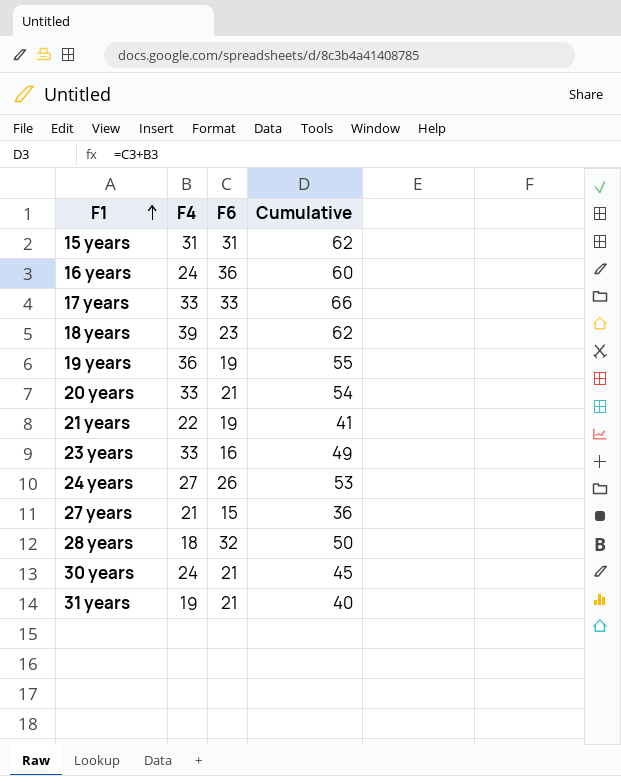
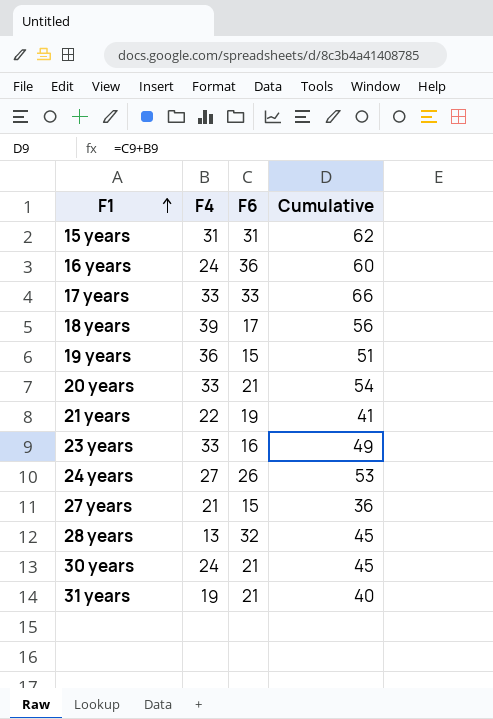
18 years | F6: 23 -> 17
18 years | Cumulative: 62 -> 56
19 years | F6: 19 -> 15
19 years | Cumulative: 55 -> 51
28 years | F4: 18 -> 13
28 years | Cumulative: 50 -> 45

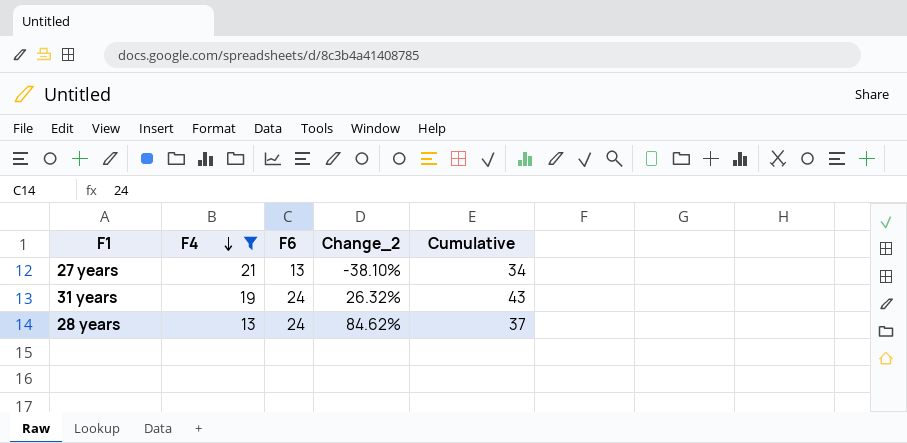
filter: none -> F4 <= 21
row order: F1 ascending -> F4 descending
column Change_2 | formula: none -> ([F6] - [F4]) / [F4]
27 years | F6: 15 -> 13
27 years | Cumulative: 36 -> 34
31 years | F6: 21 -> 24
31 years | Cumulative: 40 -> 43
28 years | F6: 32 -> 24
28 years | Cumulative: 45 -> 37

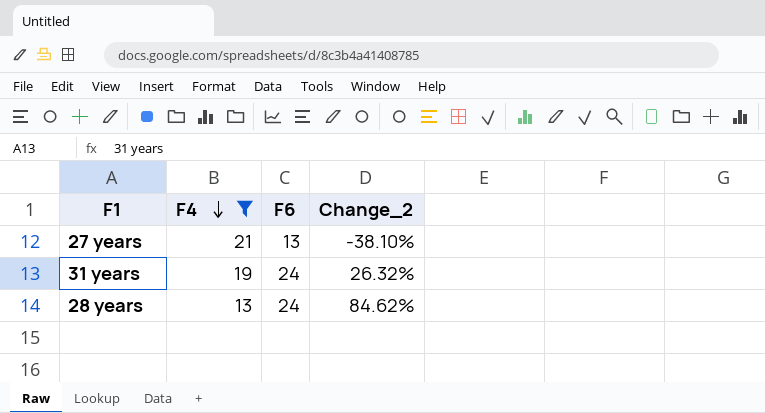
column Cumulative | formula: [F4] + [F6] -> none

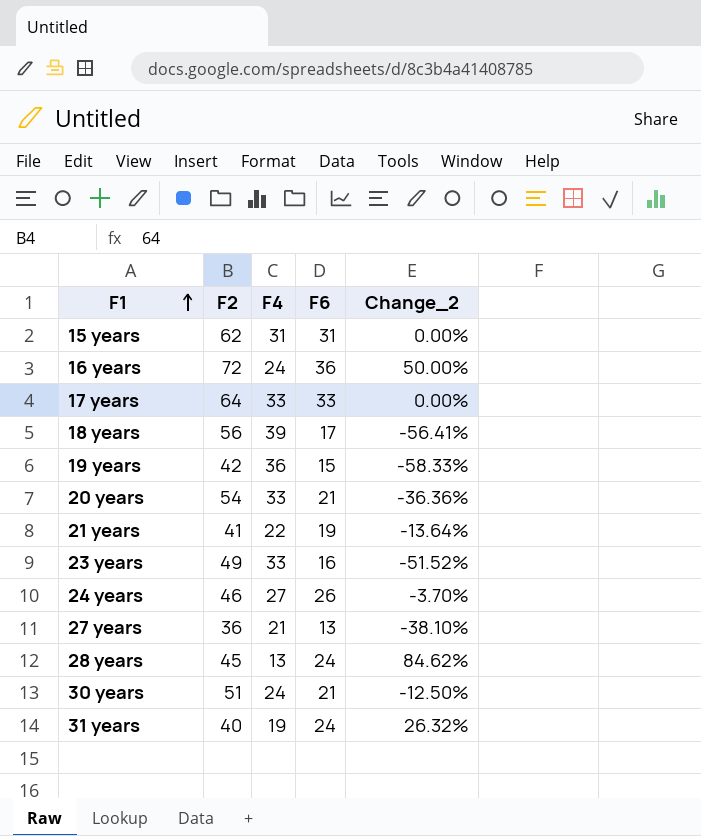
filter: F4 <= 21 -> none
row order: F4 descending -> F1 ascending
column F2 | position: none -> 2

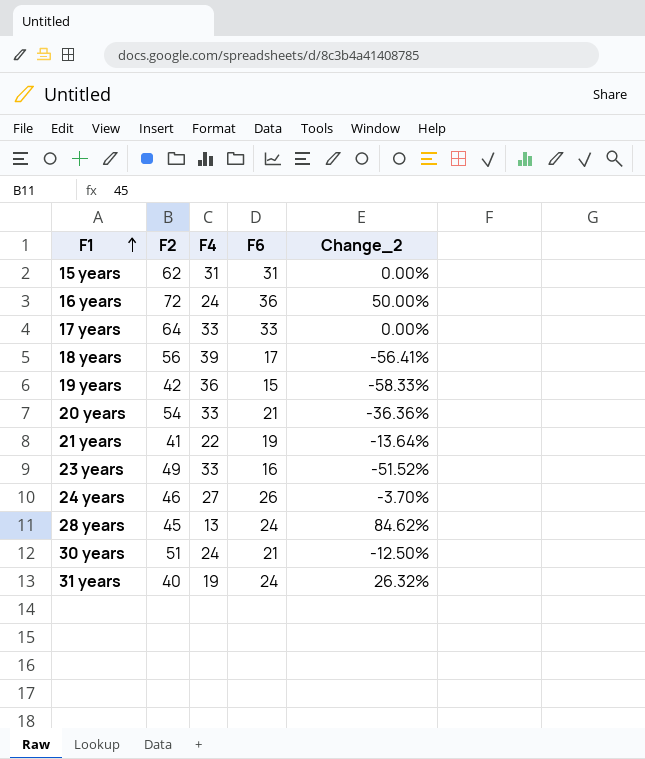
row 27 years: 36 | 21 | 13 | -38.10% -> none

